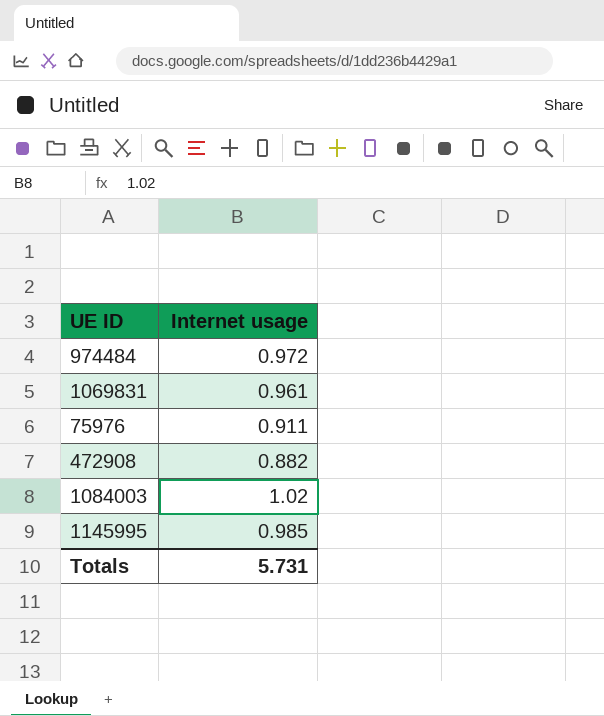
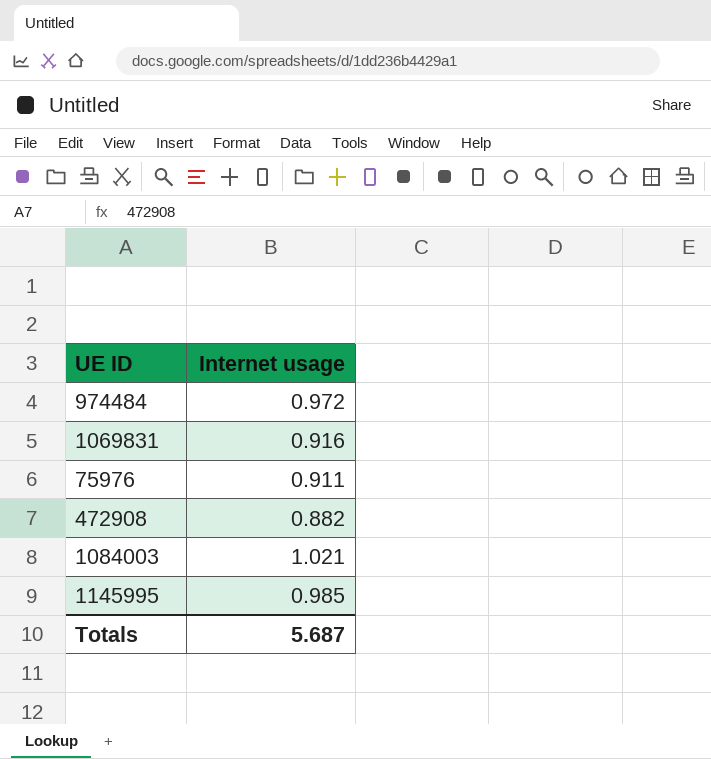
1069831 | Internet usage: 0.961 -> 0.916
1084003 | Internet usage: 1.02 -> 1.021
Totals | Internet usage: 5.731 -> 5.687

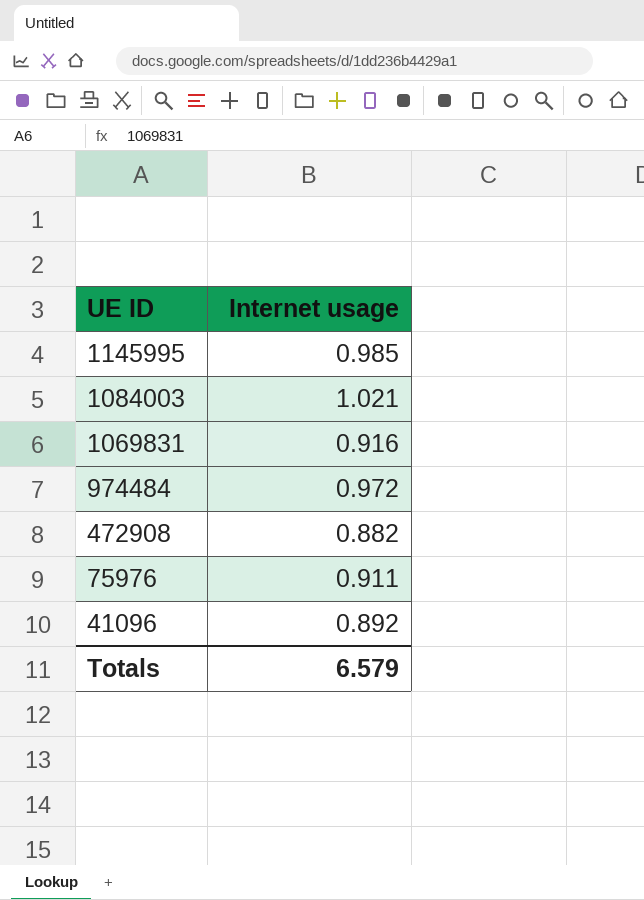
row order: none -> UE ID descending
row 41096: none -> 0.892
Totals | Internet usage: 5.687 -> 6.579

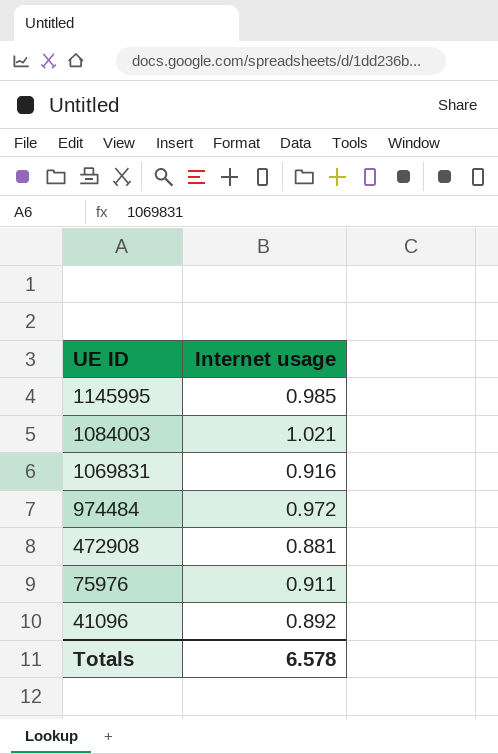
472908 | Internet usage: 0.882 -> 0.881
Totals | Internet usage: 6.579 -> 6.578

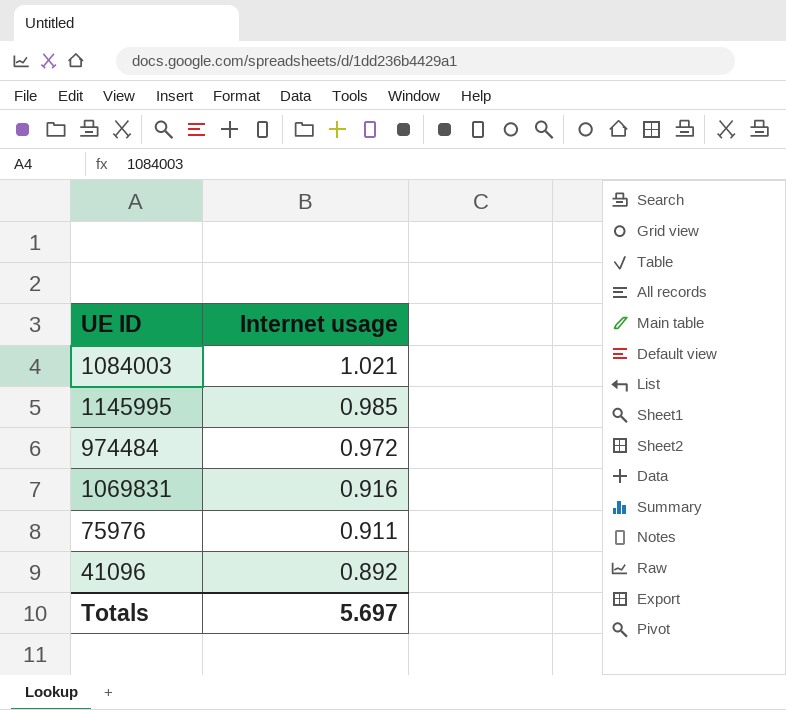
row order: UE ID descending -> Internet usage descending
row 472908: 0.881 -> none
Totals | Internet usage: 6.578 -> 5.697

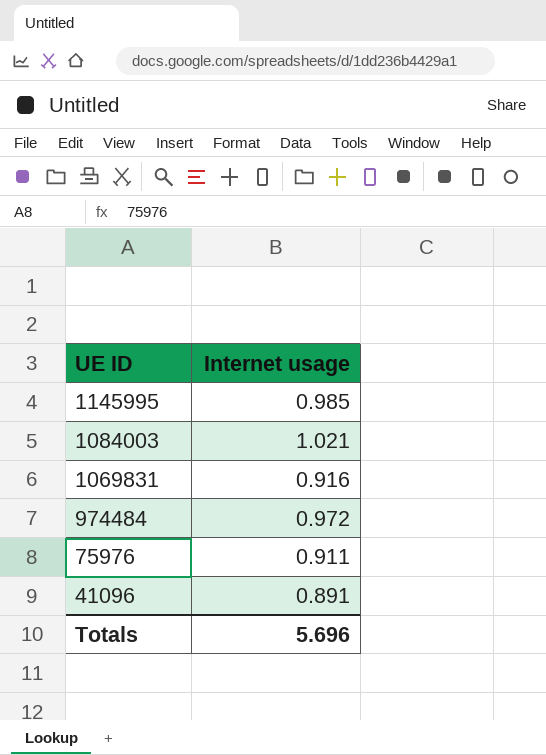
row order: Internet usage descending -> UE ID descending
41096 | Internet usage: 0.892 -> 0.891
Totals | Internet usage: 5.697 -> 5.696

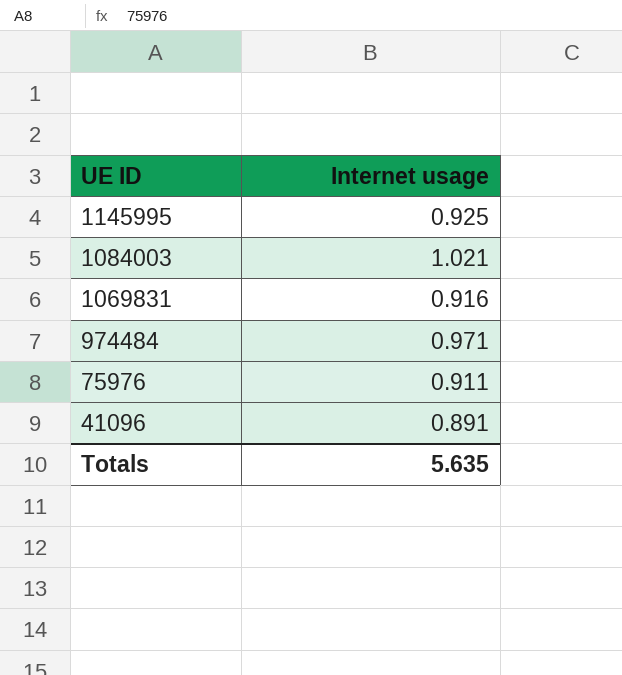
1145995 | Internet usage: 0.985 -> 0.925
974484 | Internet usage: 0.972 -> 0.971
Totals | Internet usage: 5.696 -> 5.635

